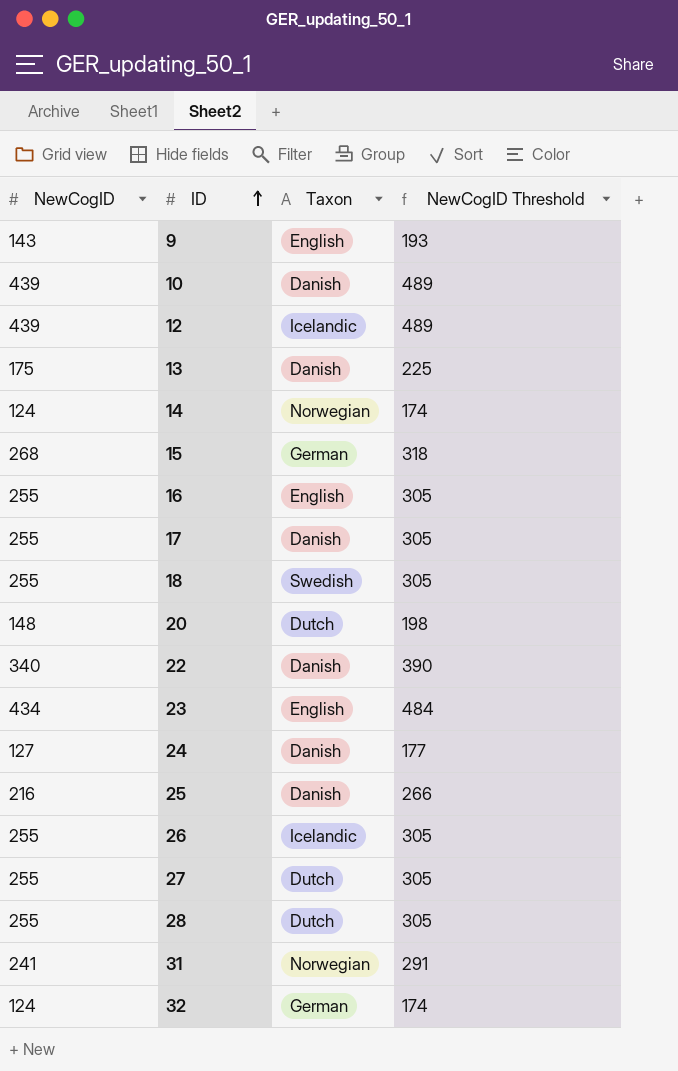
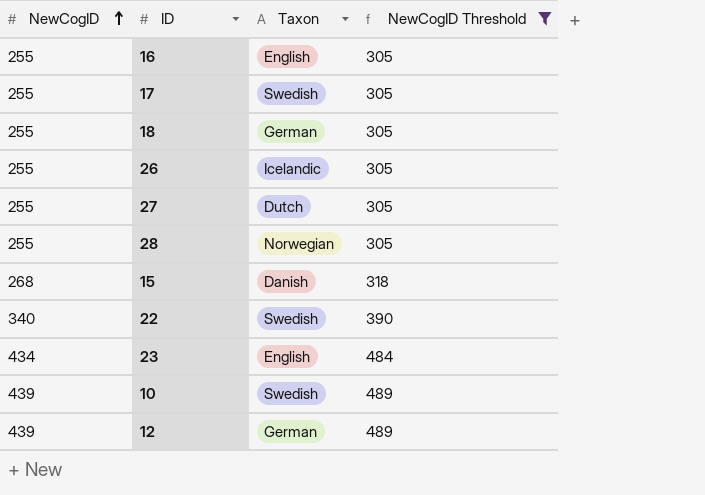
filter: none -> NewCogID Threshold >= 305
row order: ID ascending -> NewCogID ascending
17 | Taxon: Danish -> Swedish
18 | Taxon: Swedish -> German
28 | Taxon: Dutch -> Norwegian
15 | Taxon: German -> Danish
22 | Taxon: Danish -> Swedish
10 | Taxon: Danish -> Swedish
12 | Taxon: Icelandic -> German

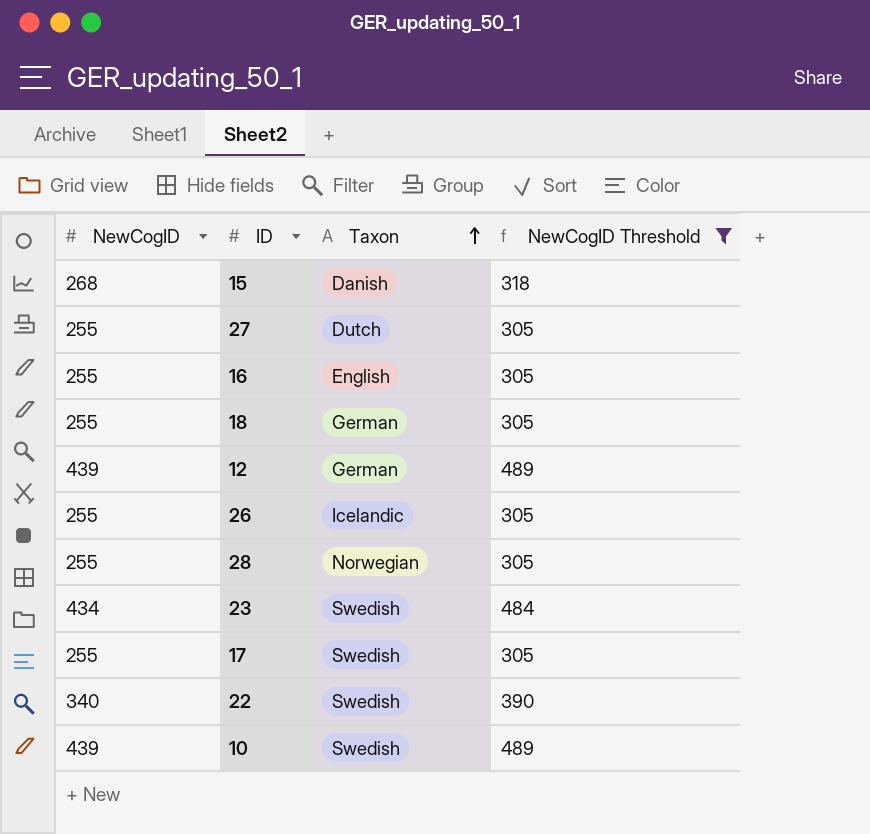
row order: NewCogID ascending -> Taxon ascending
23 | Taxon: English -> Swedish

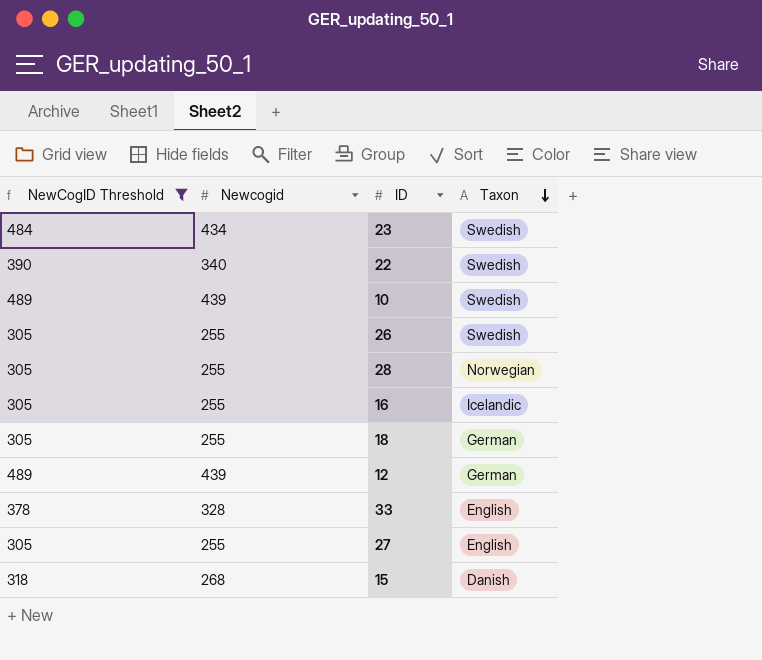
row order: Taxon ascending -> Taxon descending
column NewCogID Threshold | position: 4 -> 1
column name: NewCogID -> Newcogid
row 17: 255 | Swedish | 305 -> none
26 | Taxon: Icelandic -> Swedish
16 | Taxon: English -> Icelandic
row 33: none -> 378 | 328 | English
27 | Taxon: Dutch -> English

